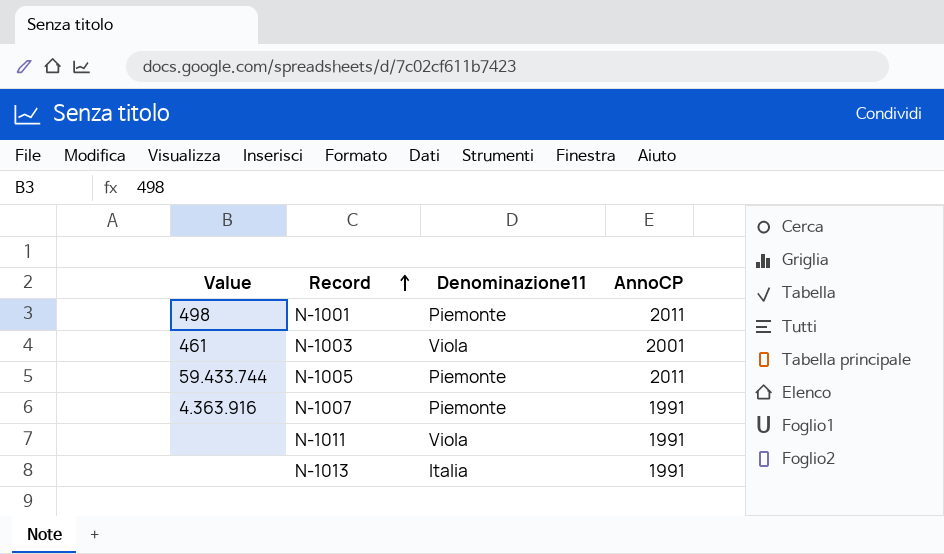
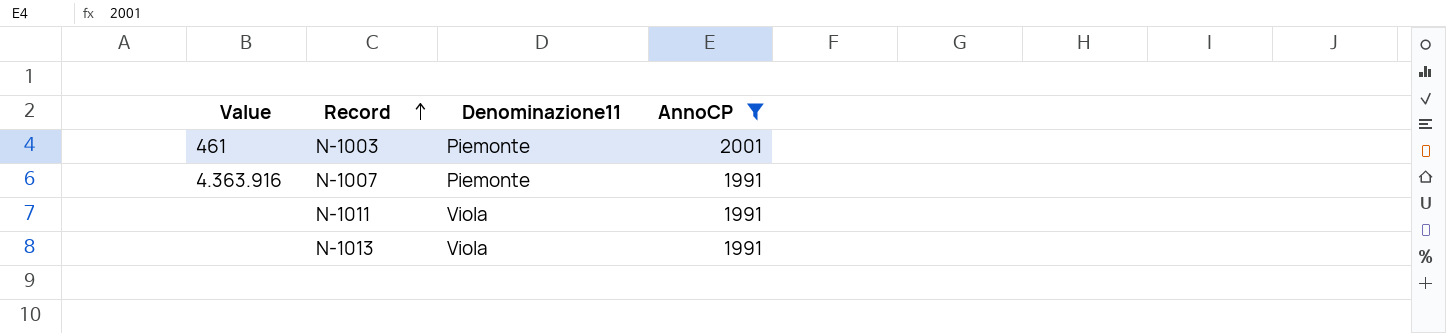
filter: none -> AnnoCP != 2011
N-1003 | Denominazione11: Viola -> Piemonte
N-1013 | Denominazione11: Italia -> Viola

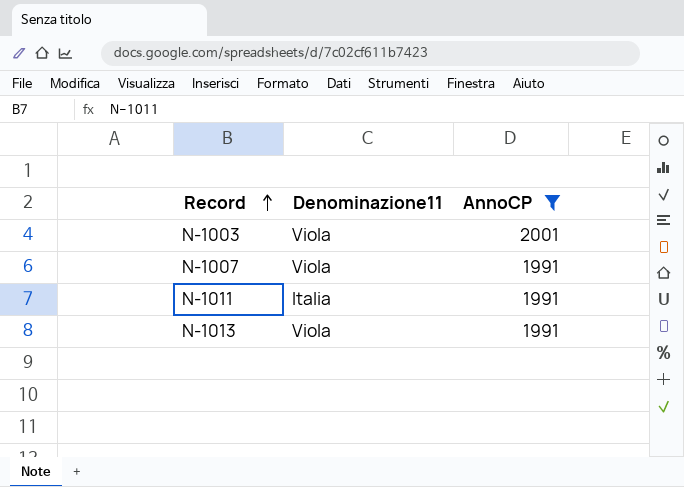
column Value | position: 1 -> none
N-1003 | Denominazione11: Piemonte -> Viola
N-1007 | Denominazione11: Piemonte -> Viola
N-1011 | Denominazione11: Viola -> Italia

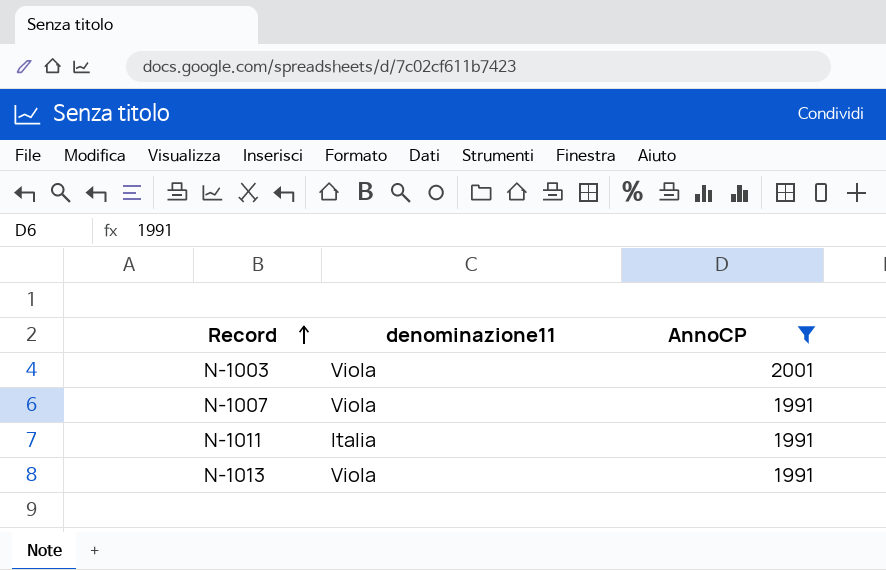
column name: Denominazione11 -> denominazione11

